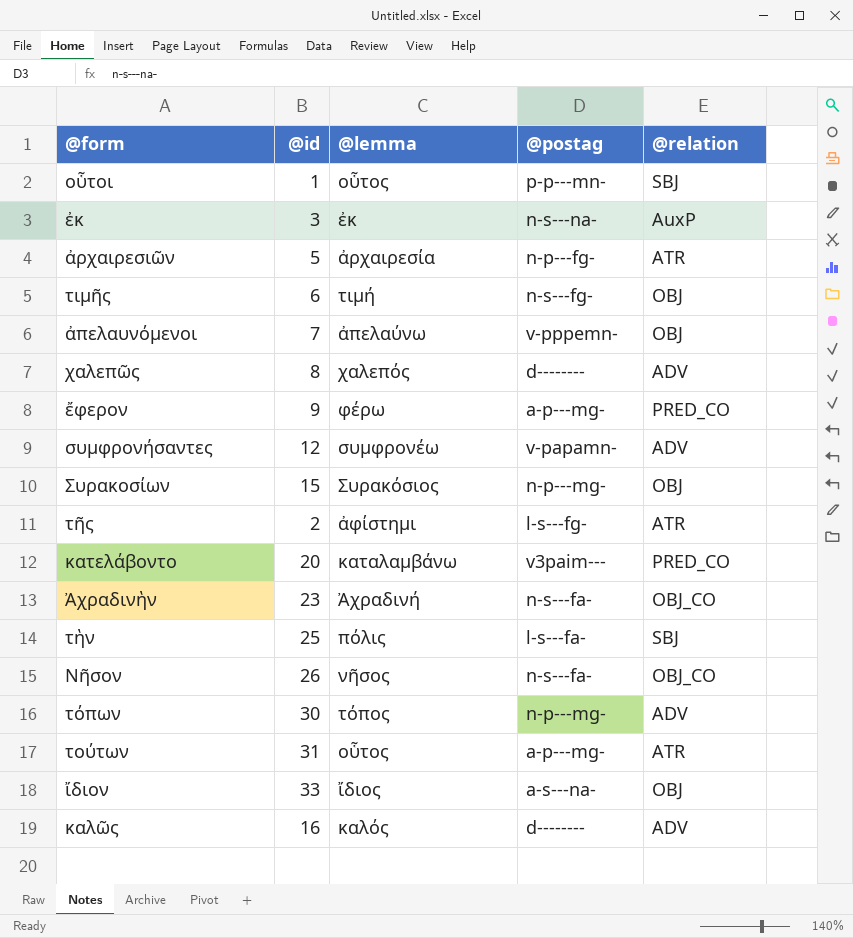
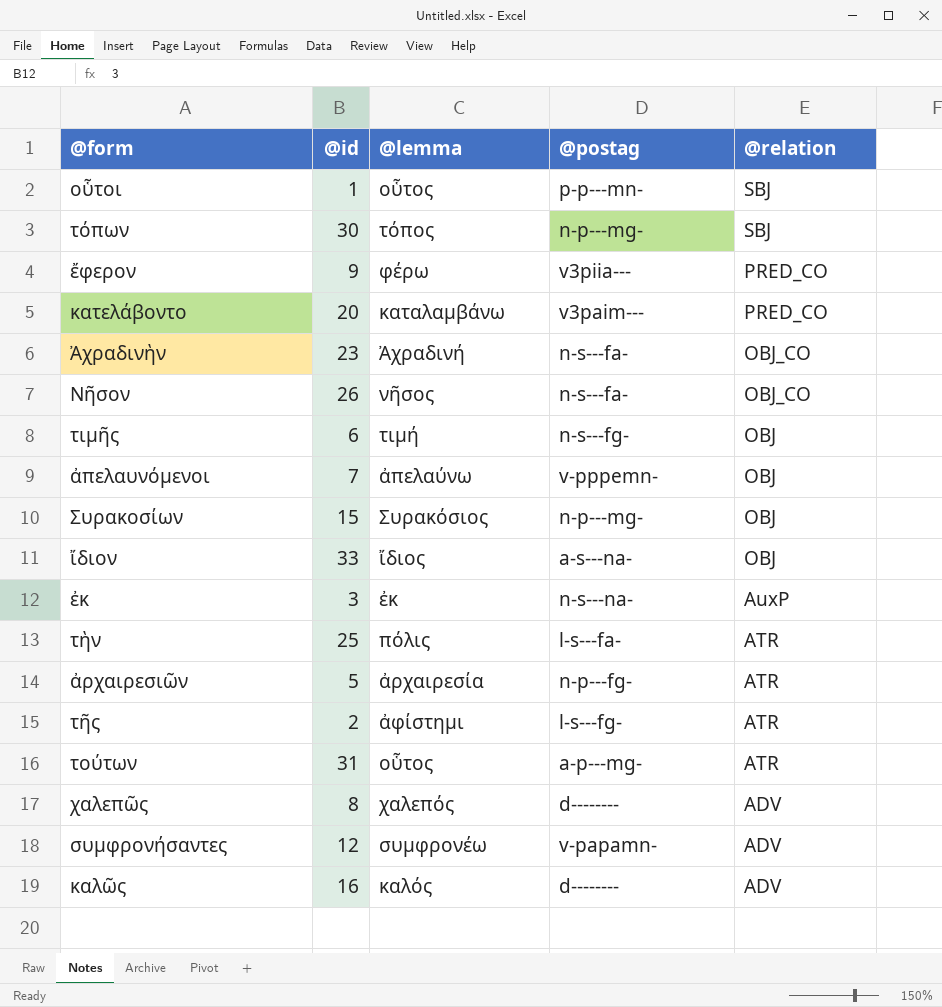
row order: none -> @relation descending
τόπων | @relation: ADV -> SBJ
ἔφερον | @postag: a-p---mg- -> v3piia---
τὴν | @relation: SBJ -> ATR

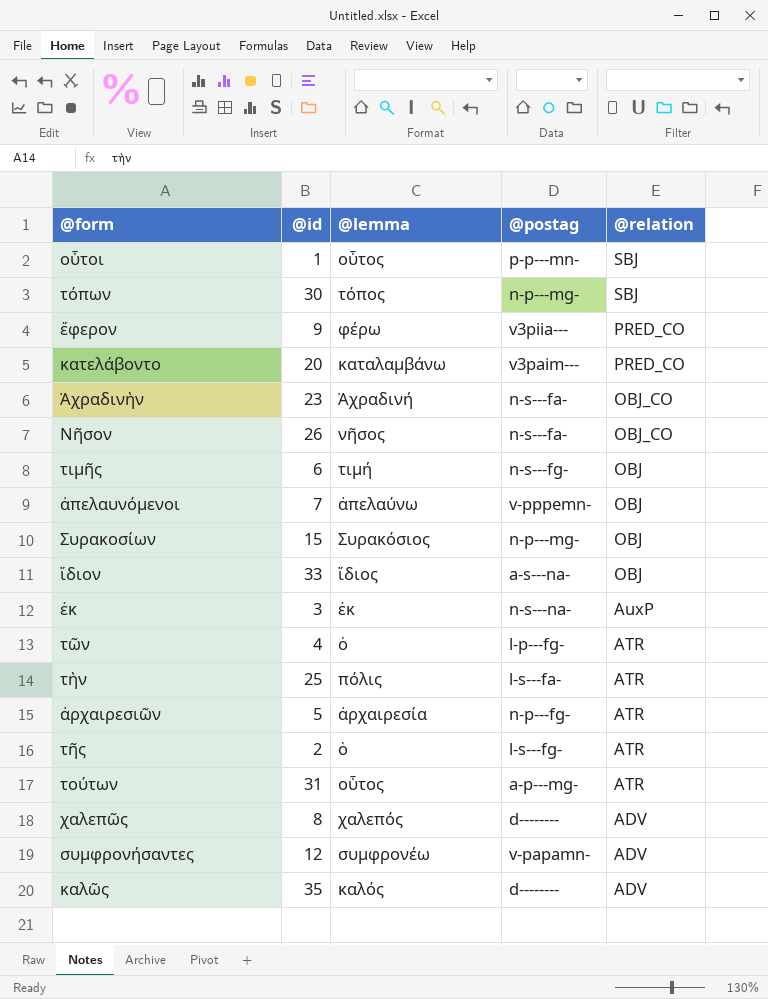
row τῶν: none -> 4 | ὁ | l-p---fg- | ATR
τῆς | @lemma: ἀφίστημι -> ὁ
καλῶς | @id: 16 -> 35

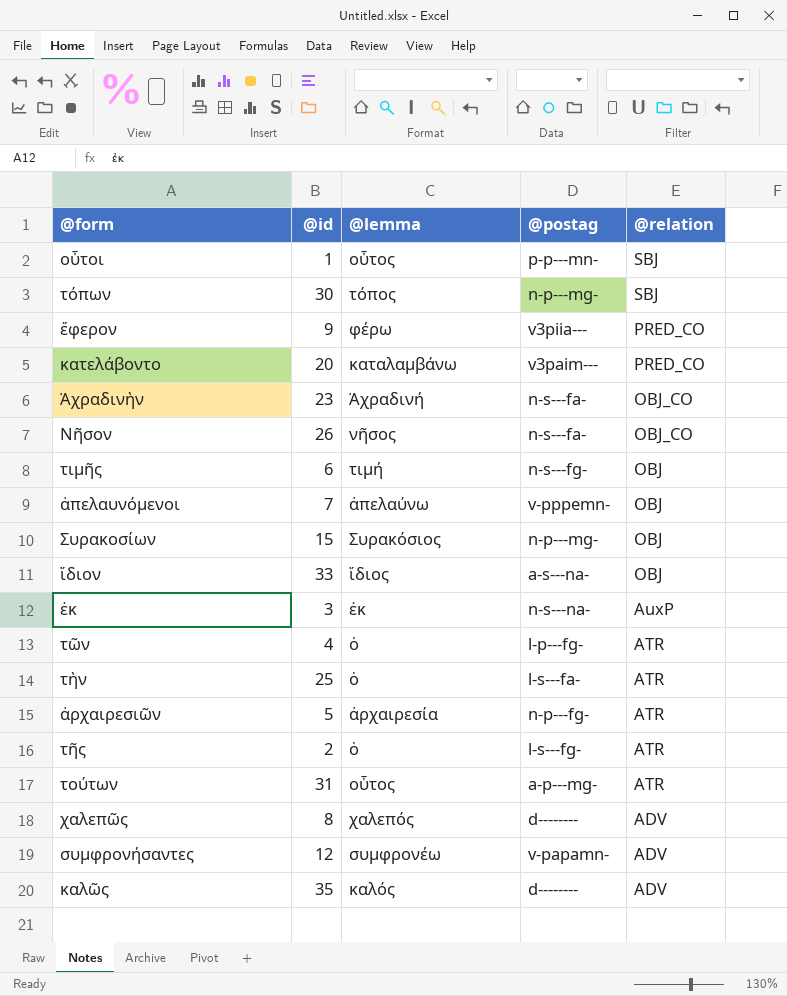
τὴν | @lemma: πόλις -> ὁ

